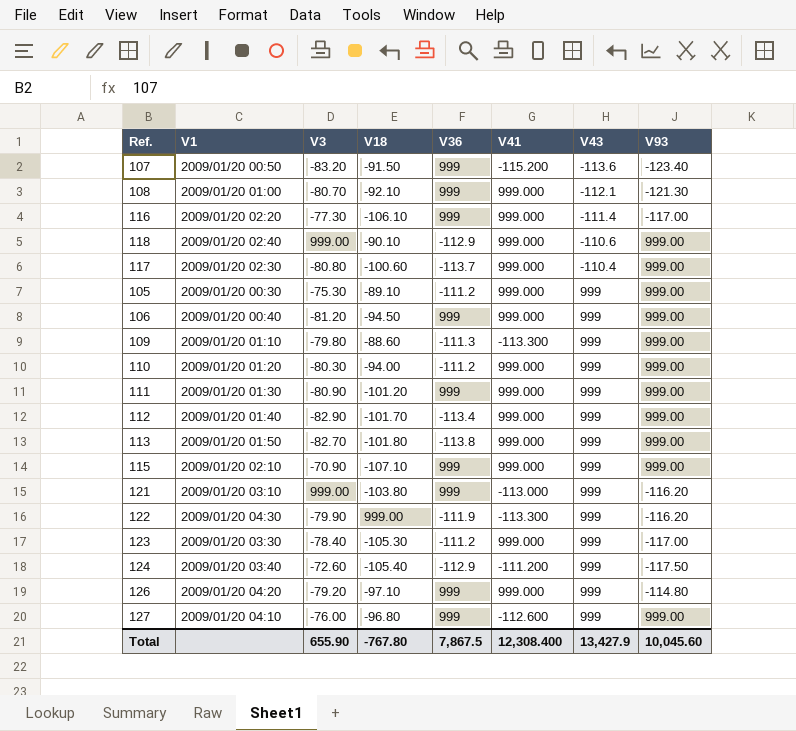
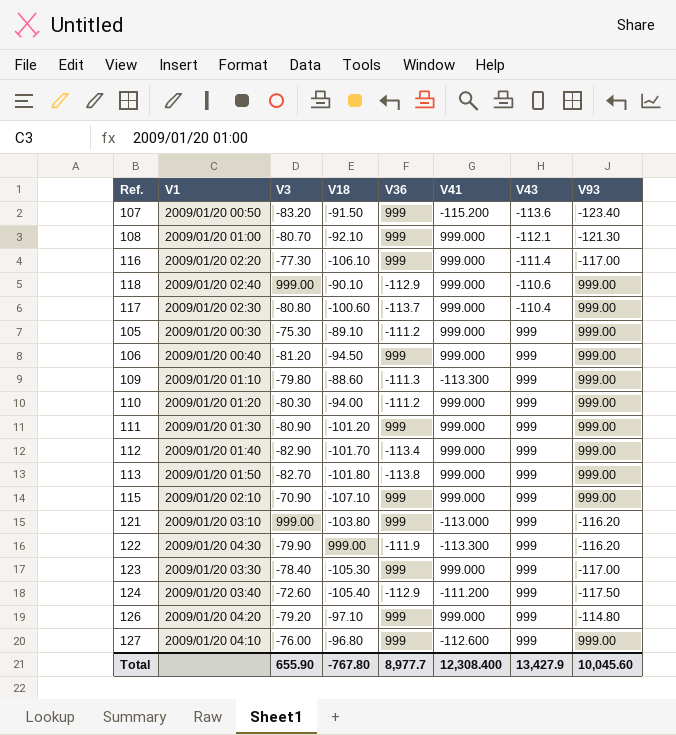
123 | V36: -111.2 -> 999
Total | V36: 7,867.5 -> 8,977.7

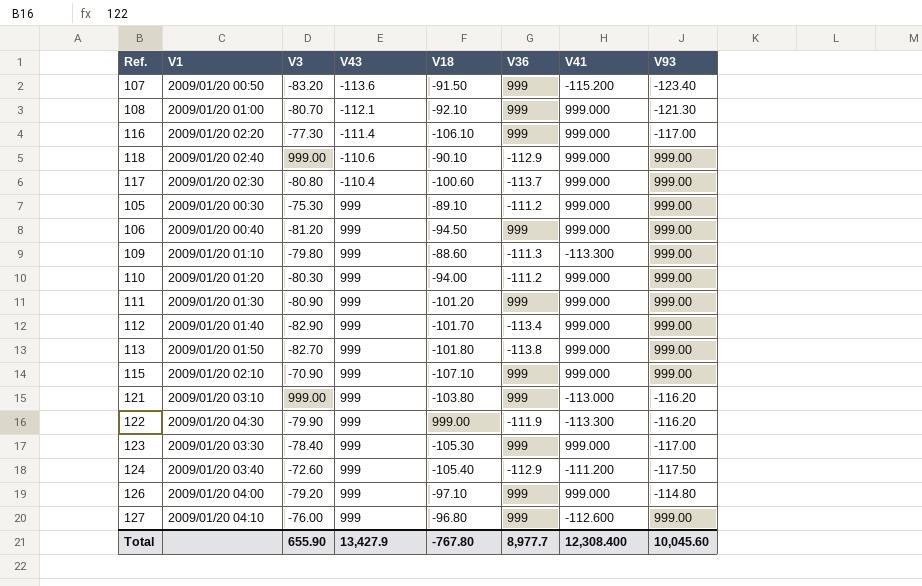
column V43 | position: 7 -> 4
126 | V1: 2009/01/20 04:20 -> 2009/01/20 04:00

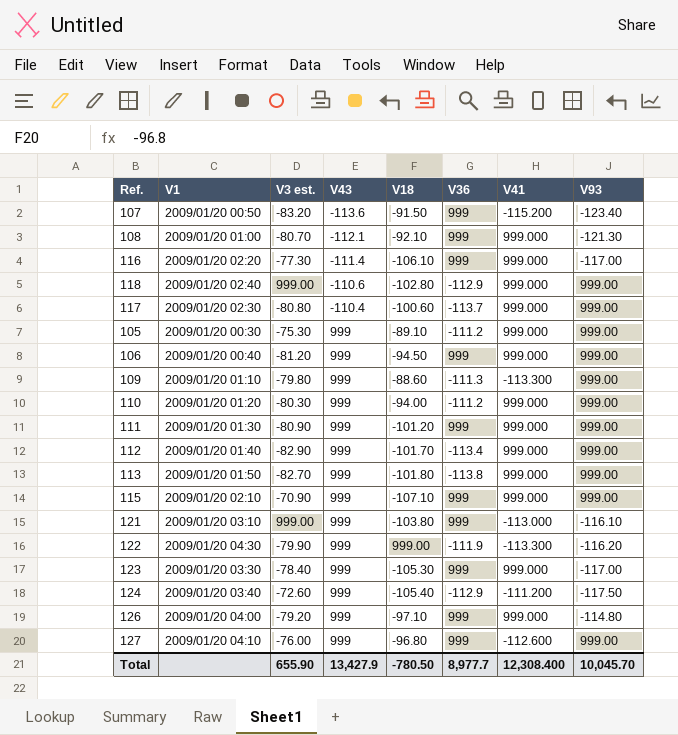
column name: V3 -> V3 est.
118 | V18: -90.10 -> -102.80
121 | V93: -116.20 -> -116.10
Total | V18: -767.80 -> -780.50
Total | V93: 10,045.60 -> 10,045.70

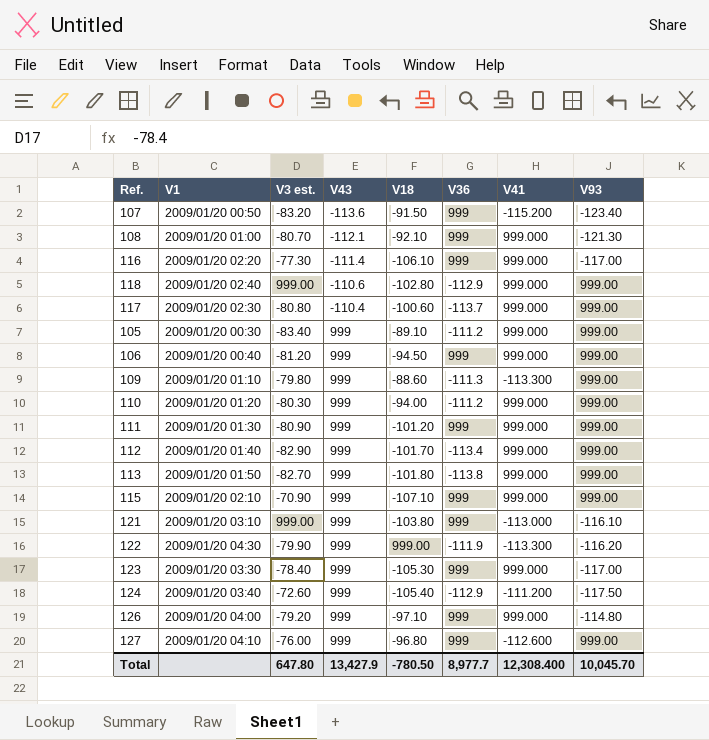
105 | V3 est.: -75.30 -> -83.40
Total | V3 est.: 655.90 -> 647.80

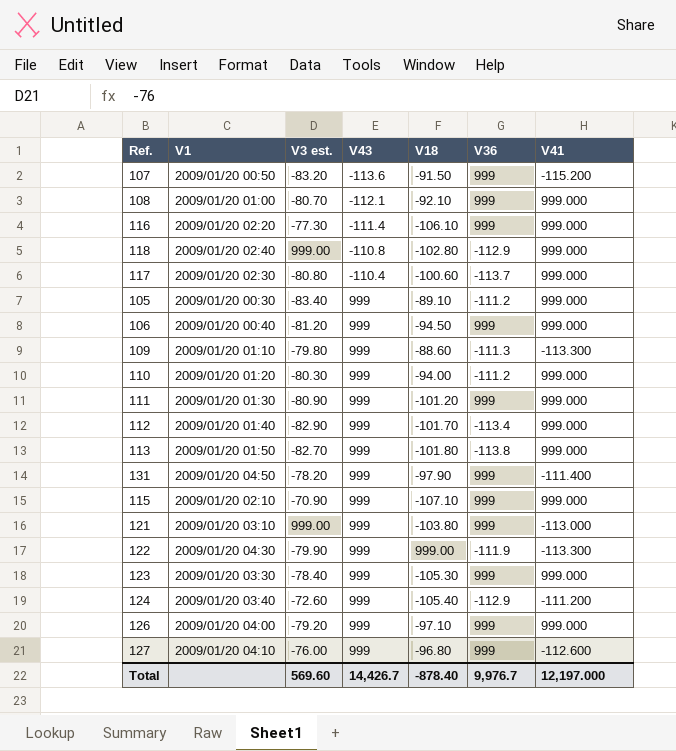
column V93 | position: 8 -> none
118 | V43: -110.6 -> -110.8
row 131: none -> 2009/01/20 04:50 | -78.20 | 999 | -97.90 | 999 | -111.400
Total | V3 est.: 647.80 -> 569.60
Total | V43: 13,427.9 -> 14,426.7
Total | V18: -780.50 -> -878.40
Total | V36: 8,977.7 -> 9,976.7
Total | V41: 12,308.400 -> 12,197.000

